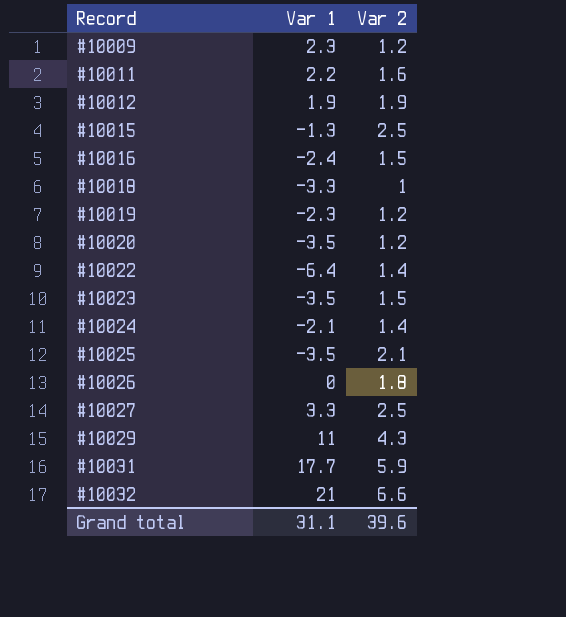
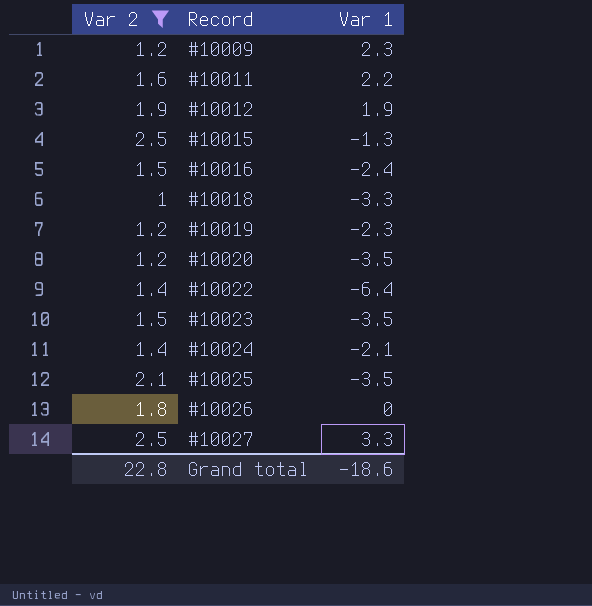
filter: none -> Var 2 <= 2.5
column Var 2 | position: 3 -> 1
Grand total | Var 2: 39.6 -> 22.8
Grand total | Var 1: 31.1 -> -18.6

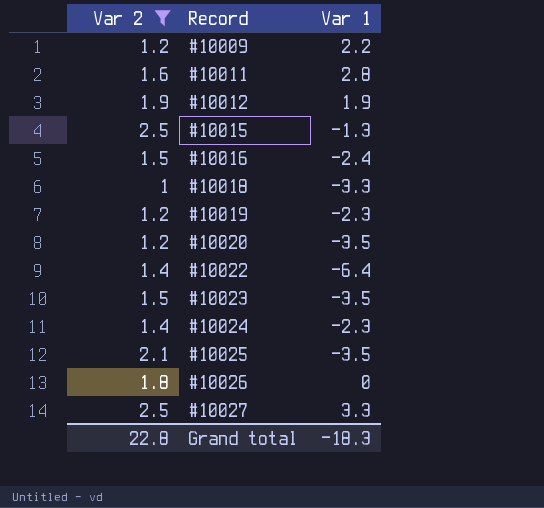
#10009 | Var 1: 2.3 -> 2.2
#10011 | Var 1: 2.2 -> 2.8
#10024 | Var 1: -2.1 -> -2.3
Grand total | Var 1: -18.6 -> -18.3

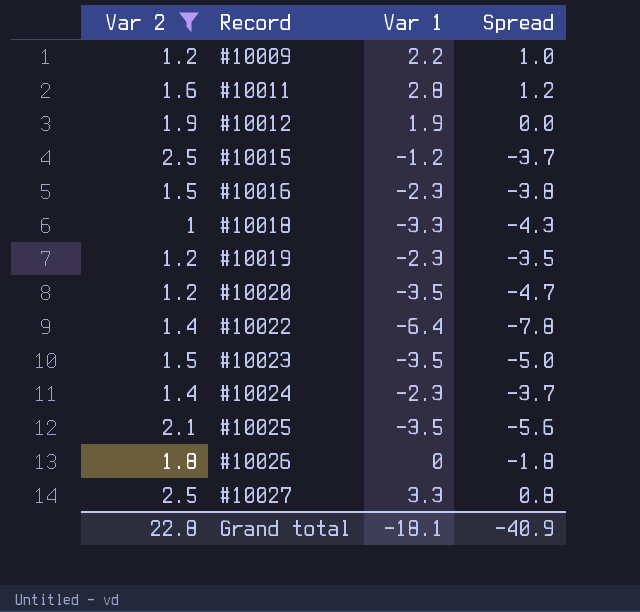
column Spread | formula: none -> [Var 1] - [Var 2]
#10015 | Var 1: -1.3 -> -1.2
#10016 | Var 1: -2.4 -> -2.3
Grand total | Var 1: -18.3 -> -18.1

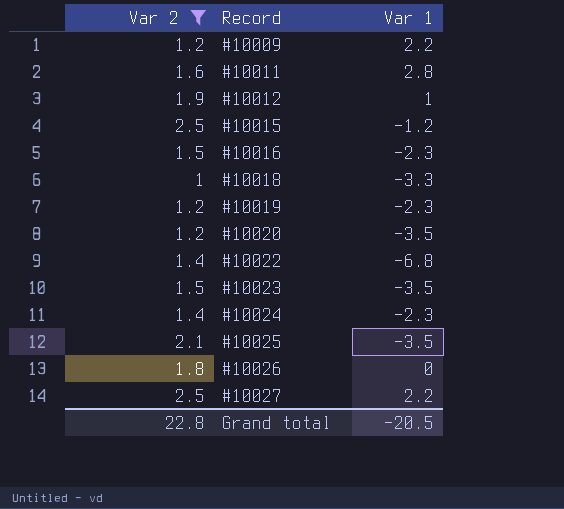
column Spread | formula: [Var 1] - [Var 2] -> none
#10012 | Var 1: 1.9 -> 1
#10022 | Var 1: -6.4 -> -6.8
#10027 | Var 1: 3.3 -> 2.2
Grand total | Var 1: -18.1 -> -20.5

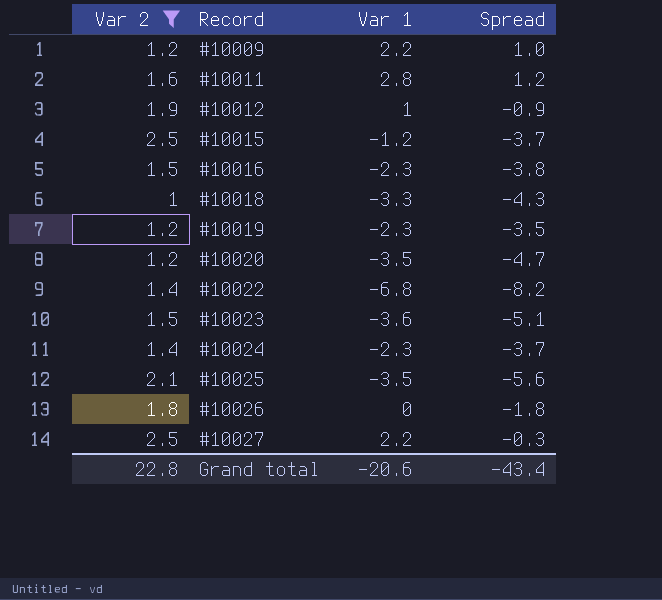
column Spread | formula: none -> [Var 1] - [Var 2]
#10023 | Var 1: -3.5 -> -3.6
Grand total | Var 1: -20.5 -> -20.6

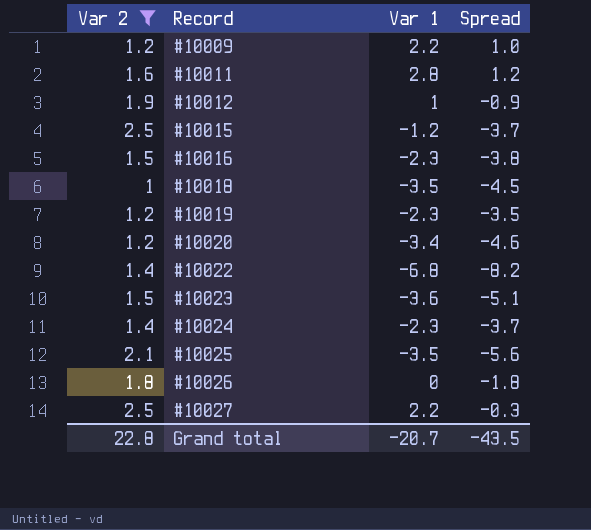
#10018 | Var 1: -3.3 -> -3.5
#10018 | Spread: -4.3 -> -4.5
#10020 | Var 1: -3.5 -> -3.4
#10020 | Spread: -4.7 -> -4.6
Grand total | Var 1: -20.6 -> -20.7
Grand total | Spread: -43.4 -> -43.5

